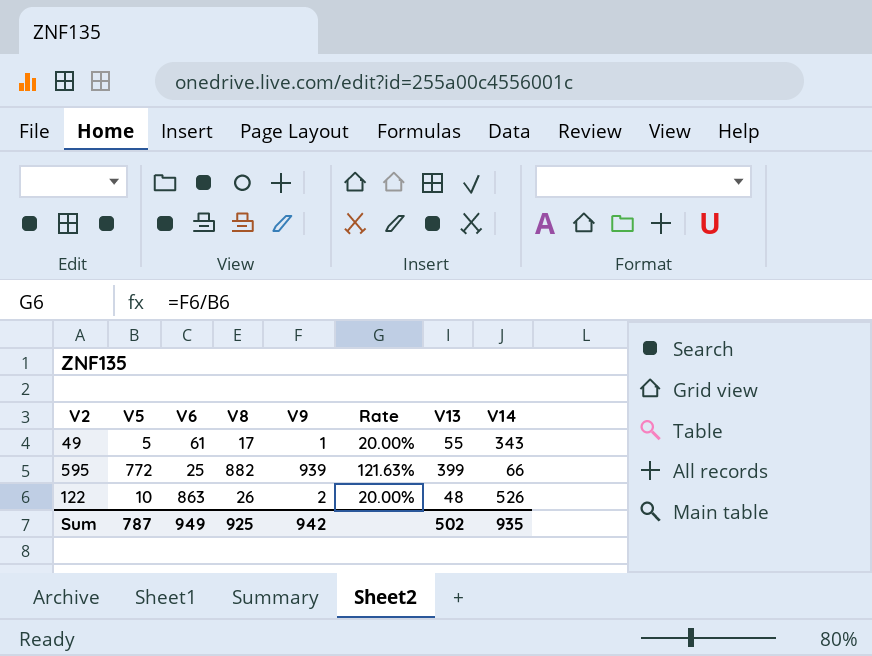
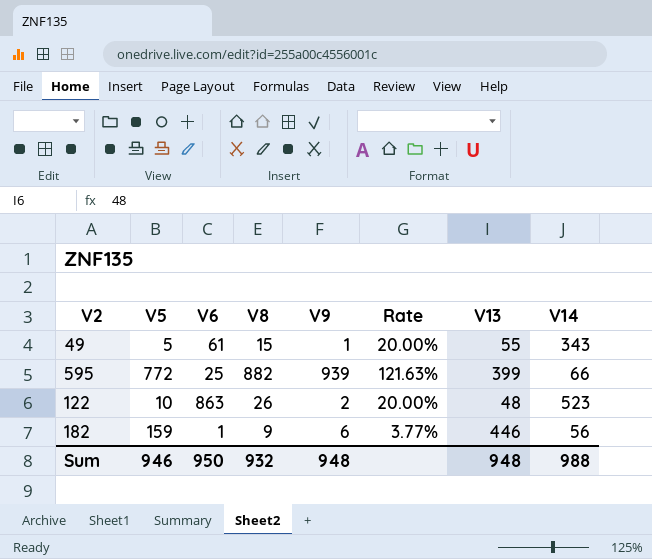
49 | V8: 17 -> 15
122 | V14: 526 -> 523
row 182: none -> 159 | 1 | 9 | 6 | 3.77% | 446 | 56
Sum | V5: 787 -> 946
Sum | V6: 949 -> 950
Sum | V8: 925 -> 932
Sum | V9: 942 -> 948
Sum | V13: 502 -> 948
Sum | V14: 935 -> 988

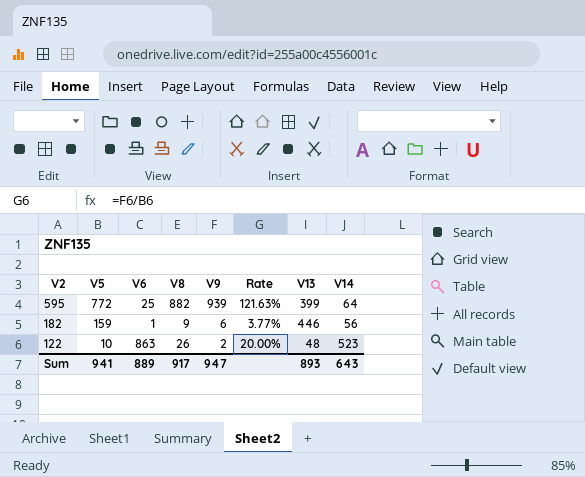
row order: none -> V2 descending
row 49: 5 | 61 | 15 | 1 | 20.00% | 55 | 343 -> none
595 | V14: 66 -> 64
Sum | V5: 946 -> 941
Sum | V6: 950 -> 889
Sum | V8: 932 -> 917
Sum | V9: 948 -> 947
Sum | V13: 948 -> 893
Sum | V14: 988 -> 643

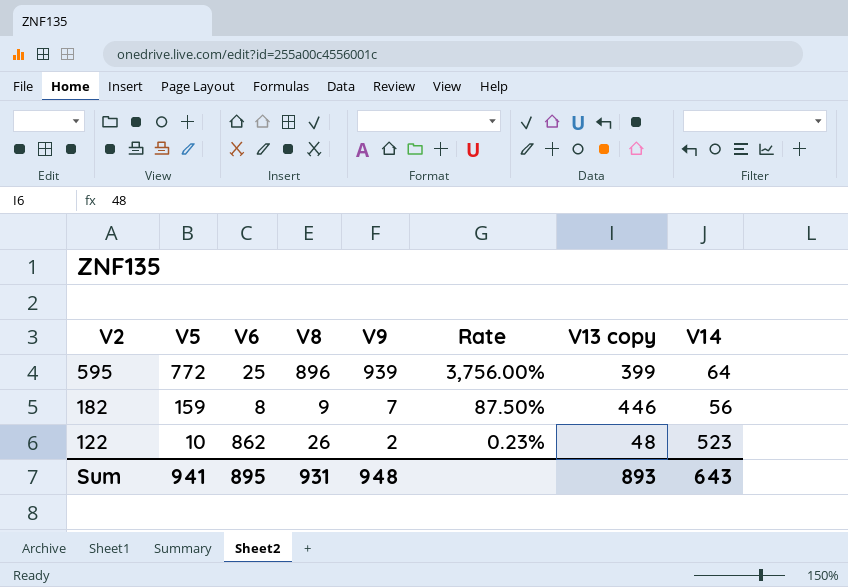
column Rate | formula: [V9] / [V5] -> [V9] / [V6]
column name: V13 -> V13 copy
595 | V8: 882 -> 896
182 | V6: 1 -> 8
182 | V9: 6 -> 7
122 | V6: 863 -> 862
Sum | V6: 889 -> 895
Sum | V8: 917 -> 931
Sum | V9: 947 -> 948

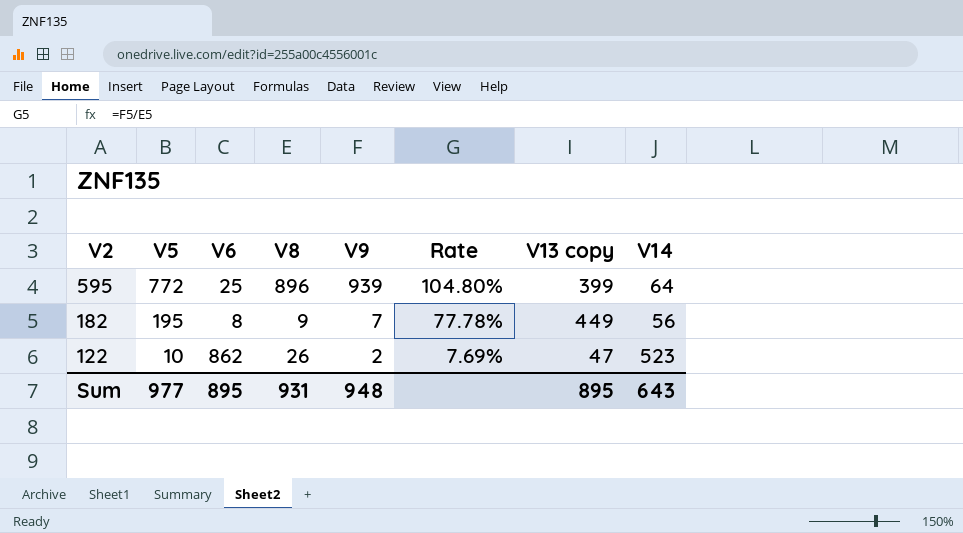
column Rate | formula: [V9] / [V6] -> [V9] / [V8]
182 | V5: 159 -> 195
182 | V13 copy: 446 -> 449
122 | V13 copy: 48 -> 47
Sum | V5: 941 -> 977
Sum | V13 copy: 893 -> 895

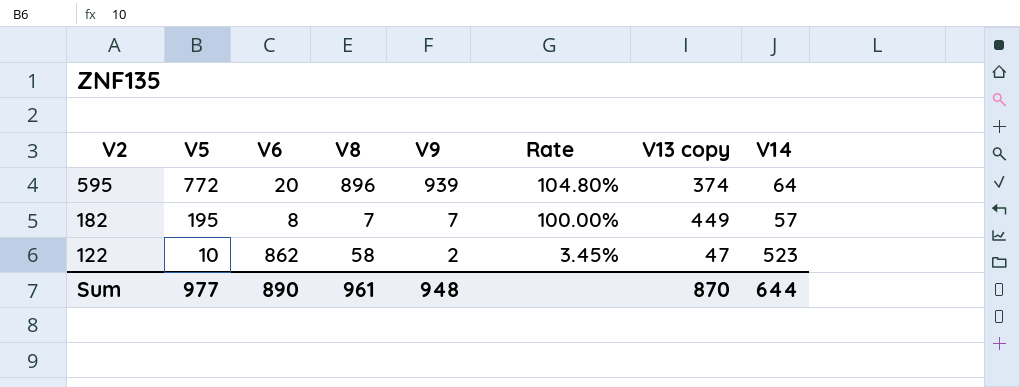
595 | V6: 25 -> 20
595 | V13 copy: 399 -> 374
182 | V8: 9 -> 7
182 | Rate: 77.78% -> 100.00%
182 | V14: 56 -> 57
122 | V8: 26 -> 58
122 | Rate: 7.69% -> 3.45%
Sum | V6: 895 -> 890
Sum | V8: 931 -> 961
Sum | V13 copy: 895 -> 870
Sum | V14: 643 -> 644

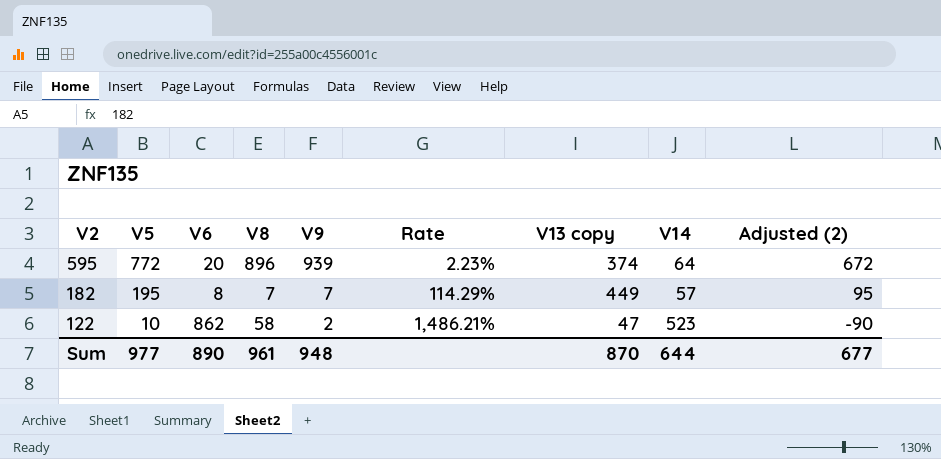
column Rate | formula: [V9] / [V8] -> [V6] / [V8]
column Adjusted (2) | formula: none -> [V5] - 100

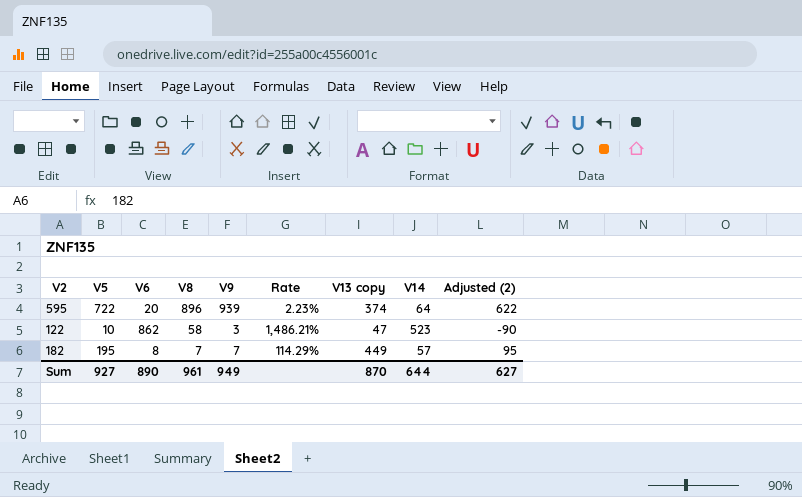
row order: V2 descending -> V8 descending
595 | V5: 772 -> 722
595 | Adjusted (2): 672 -> 622
122 | V9: 2 -> 3
Sum | V5: 977 -> 927
Sum | V9: 948 -> 949
Sum | Adjusted (2): 677 -> 627

